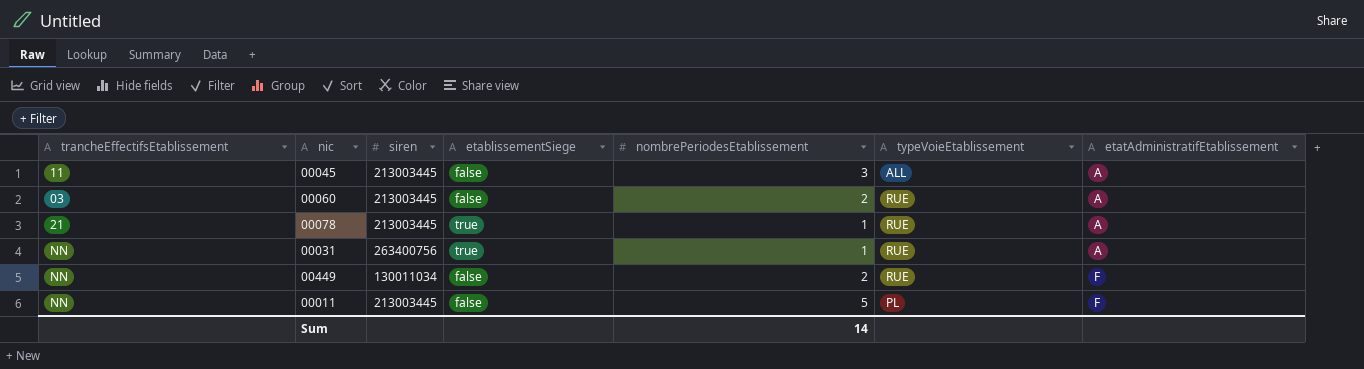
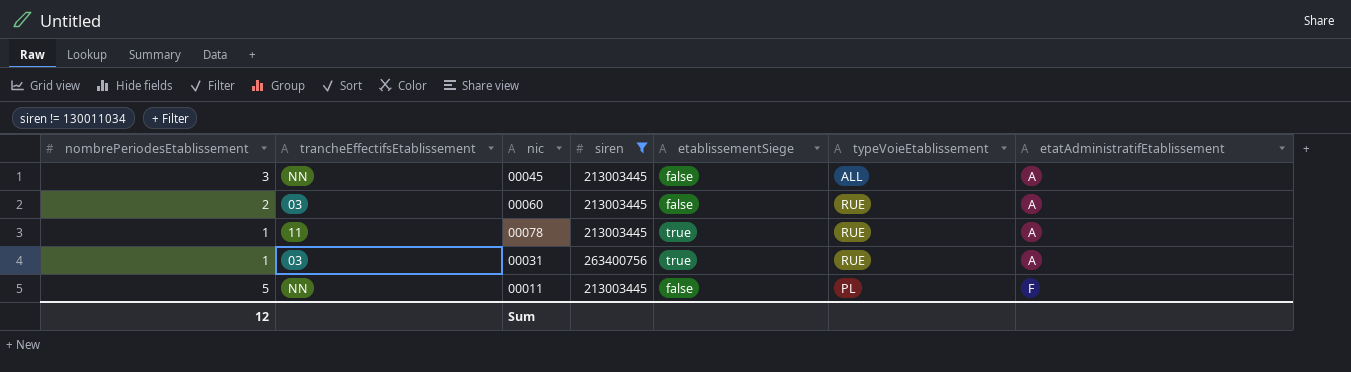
filter: none -> siren != 130011034
column nombrePeriodesEtablissement | position: 5 -> 1
00045 | trancheEffectifsEtablissement: 11 -> NN
00078 | trancheEffectifsEtablissement: 21 -> 11
00031 | trancheEffectifsEtablissement: NN -> 03
Sum | nombrePeriodesEtablissement: 14 -> 12

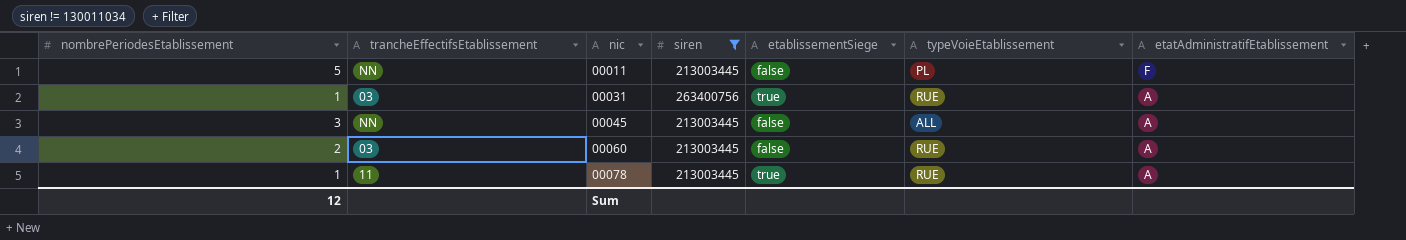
row order: etatAdministratifEtablissement ascending -> nic ascending

